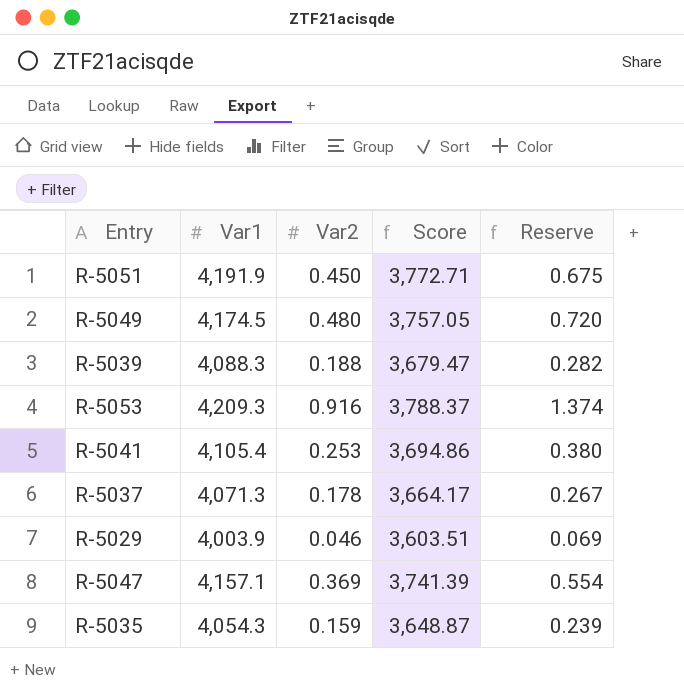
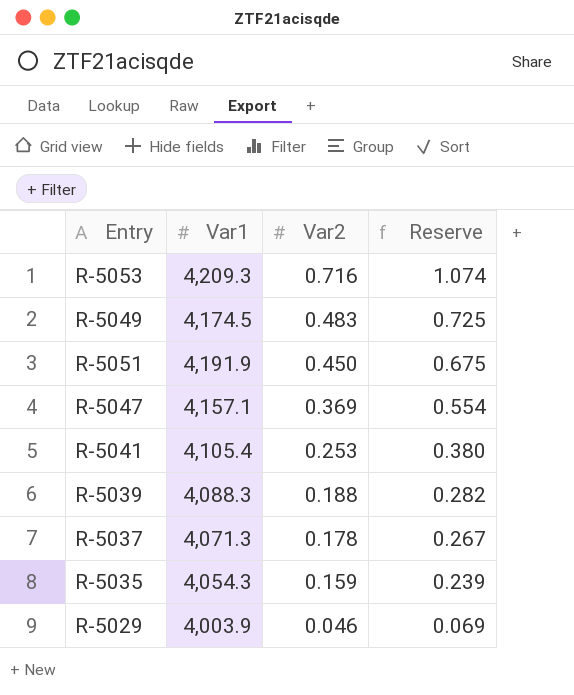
row order: none -> Var2 descending
column Score | formula: [Var1] * 0.9 -> none
R-5053 | Var2: 0.916 -> 0.716
R-5053 | Reserve: 1.374 -> 1.074
R-5049 | Var2: 0.480 -> 0.483
R-5049 | Reserve: 0.720 -> 0.725

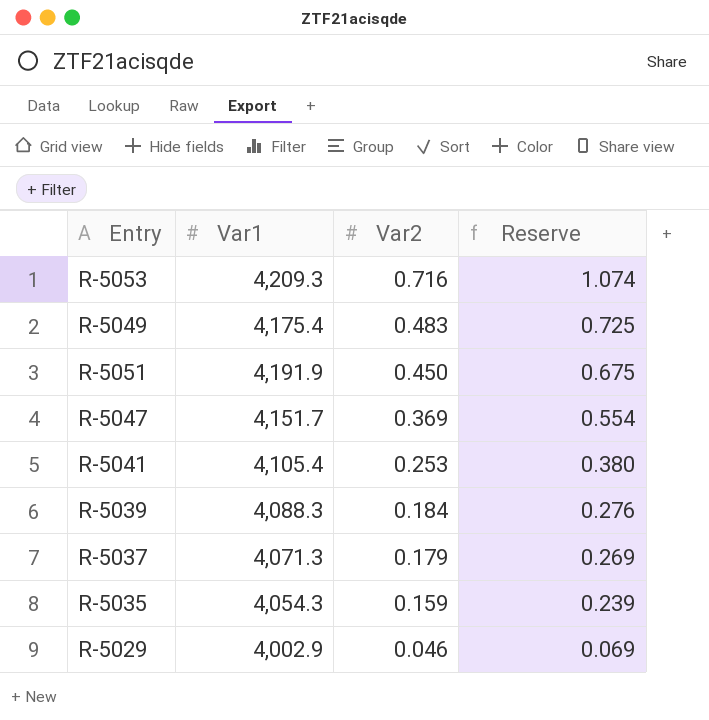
R-5049 | Var1: 4,174.5 -> 4,175.4
R-5047 | Var1: 4,157.1 -> 4,151.7
R-5039 | Var2: 0.188 -> 0.184
R-5039 | Reserve: 0.282 -> 0.276
R-5037 | Var2: 0.178 -> 0.179
R-5037 | Reserve: 0.267 -> 0.269
R-5029 | Var1: 4,003.9 -> 4,002.9

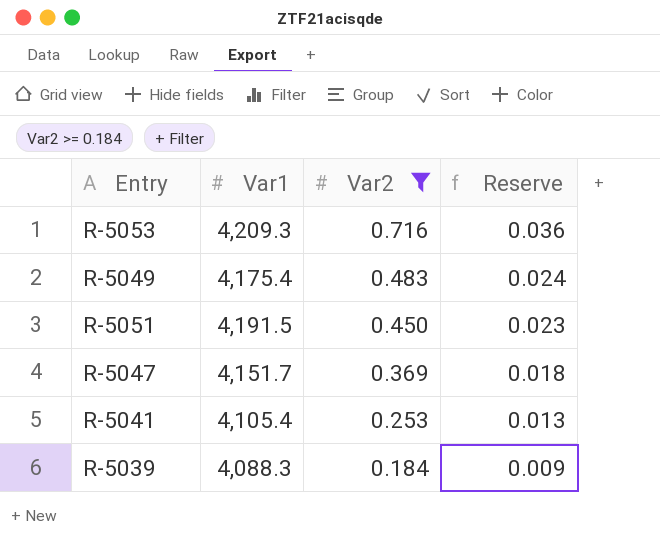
filter: none -> Var2 >= 0.184
column Reserve | formula: [Var2] * 1.5 -> [Var2] * 0.05
R-5051 | Var1: 4,191.9 -> 4,191.5

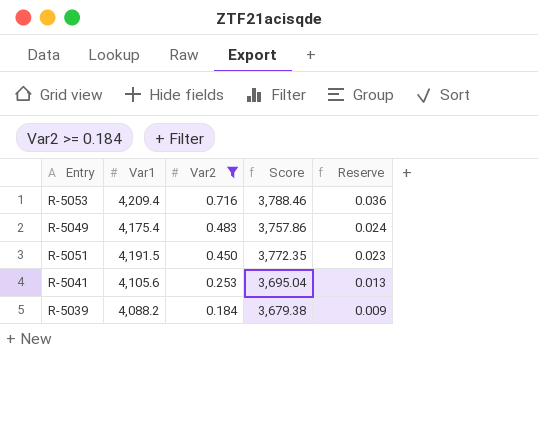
column Score | formula: none -> [Var1] * 0.9
row R-5047: 4,151.7 | 0.369 | 0.018 -> none
R-5053 | Var1: 4,209.3 -> 4,209.4
R-5041 | Var1: 4,105.4 -> 4,105.6
R-5039 | Var1: 4,088.3 -> 4,088.2

